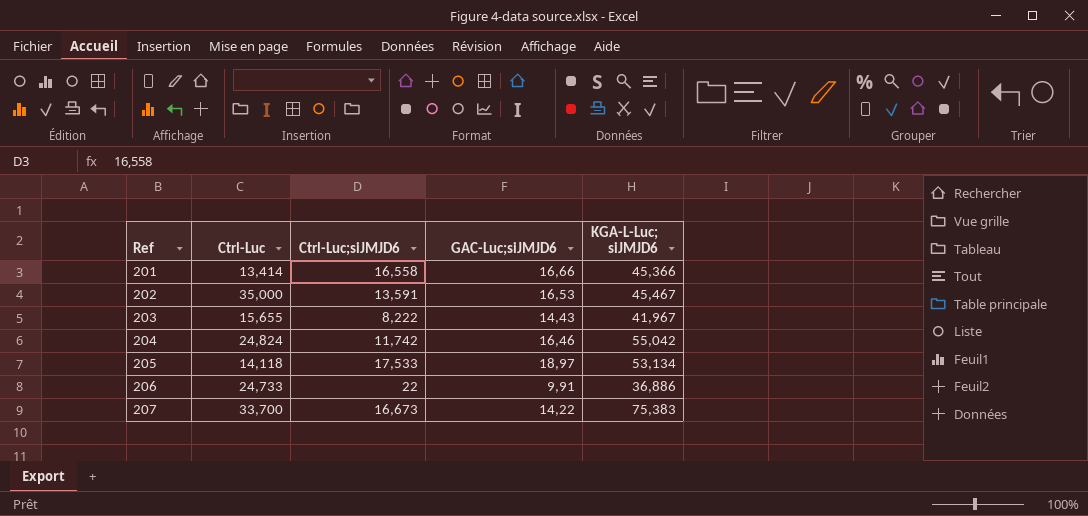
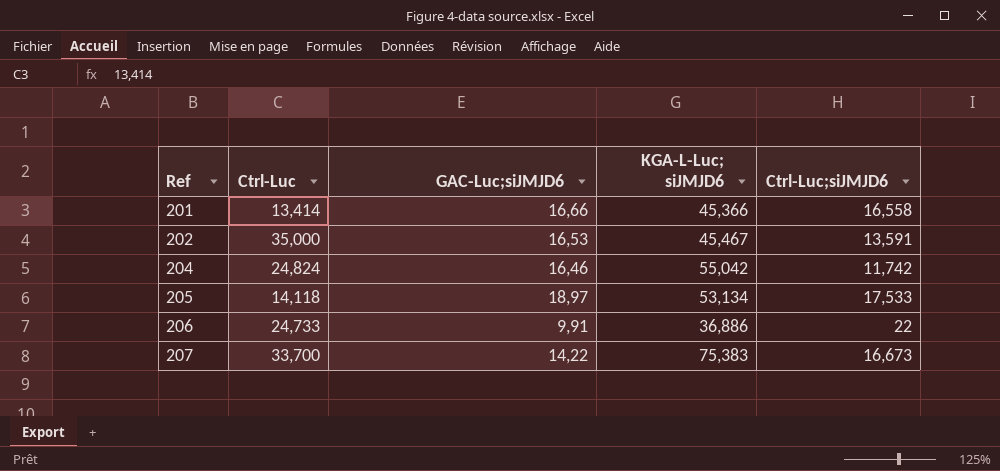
column Ctrl-Luc;siJMJD6 | position: 3 -> 5
row 203: 15,655 | 8,222 | 14,43 | 41,967 -> none

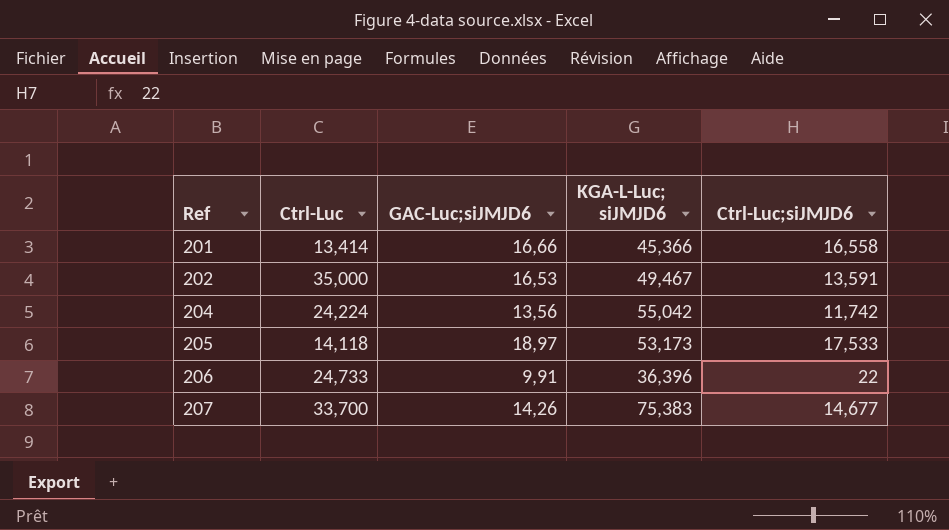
202 | KGA-L-Luc; siJMJD6: 45,467 -> 49,467
204 | Ctrl-Luc: 24,824 -> 24,224
204 | GAC-Luc;siJMJD6: 16,46 -> 13,56
205 | KGA-L-Luc; siJMJD6: 53,134 -> 53,173
206 | KGA-L-Luc; siJMJD6: 36,886 -> 36,396
207 | GAC-Luc;siJMJD6: 14,22 -> 14,26
207 | Ctrl-Luc;siJMJD6: 16,673 -> 14,677

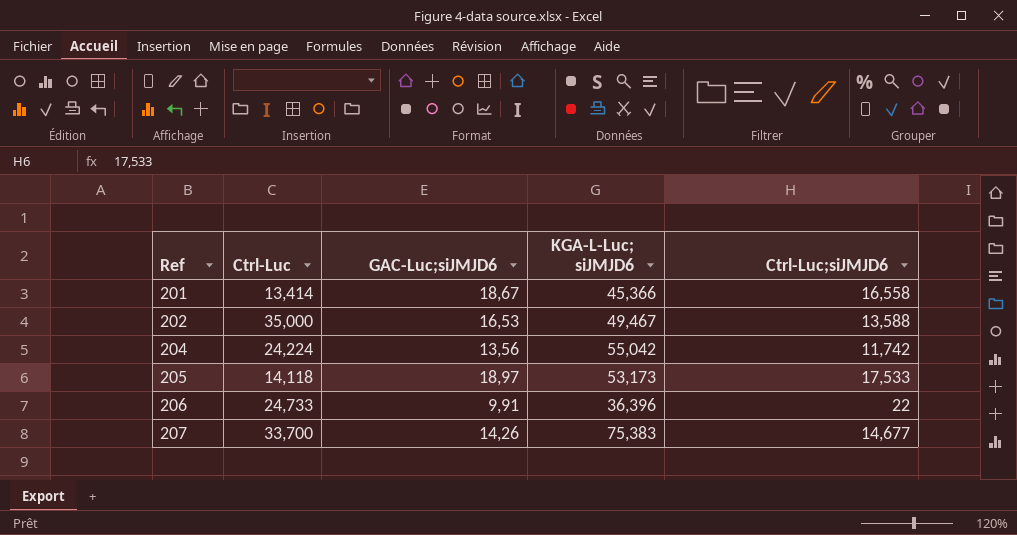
201 | GAC-Luc;siJMJD6: 16,66 -> 18,67
202 | Ctrl-Luc;siJMJD6: 13,591 -> 13,588

